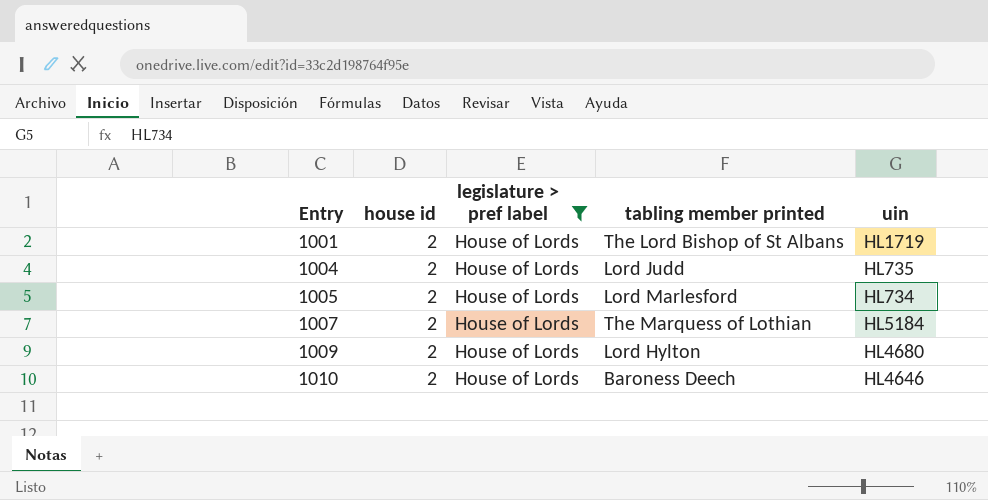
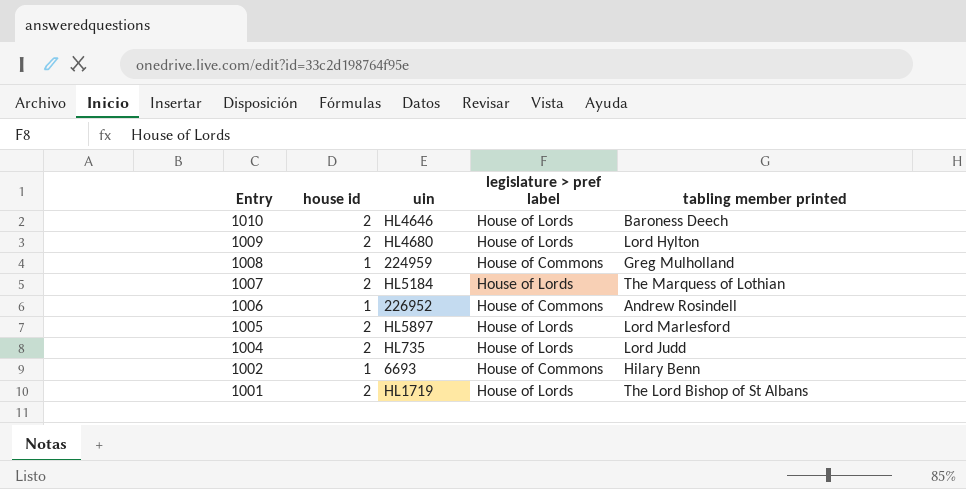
filter: legislature > pref label = House of Lords -> none
row order: Entry ascending -> Entry descending
column uin | position: 5 -> 3
1005 | uin: HL734 -> HL5897

